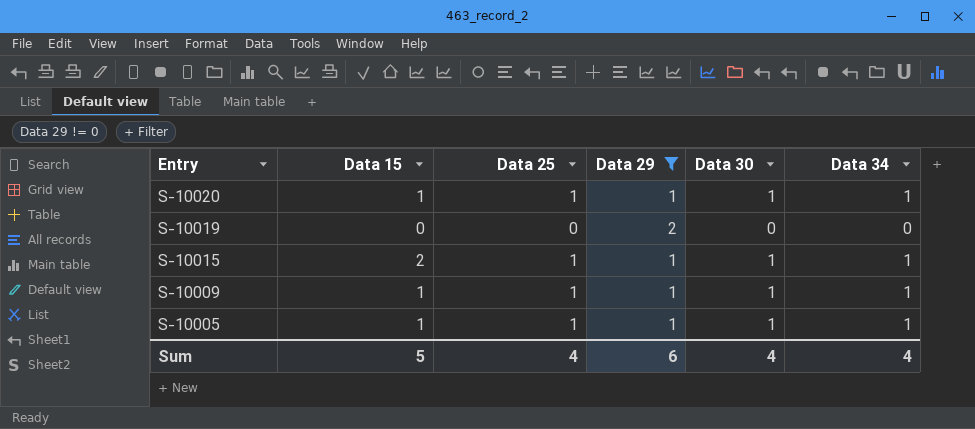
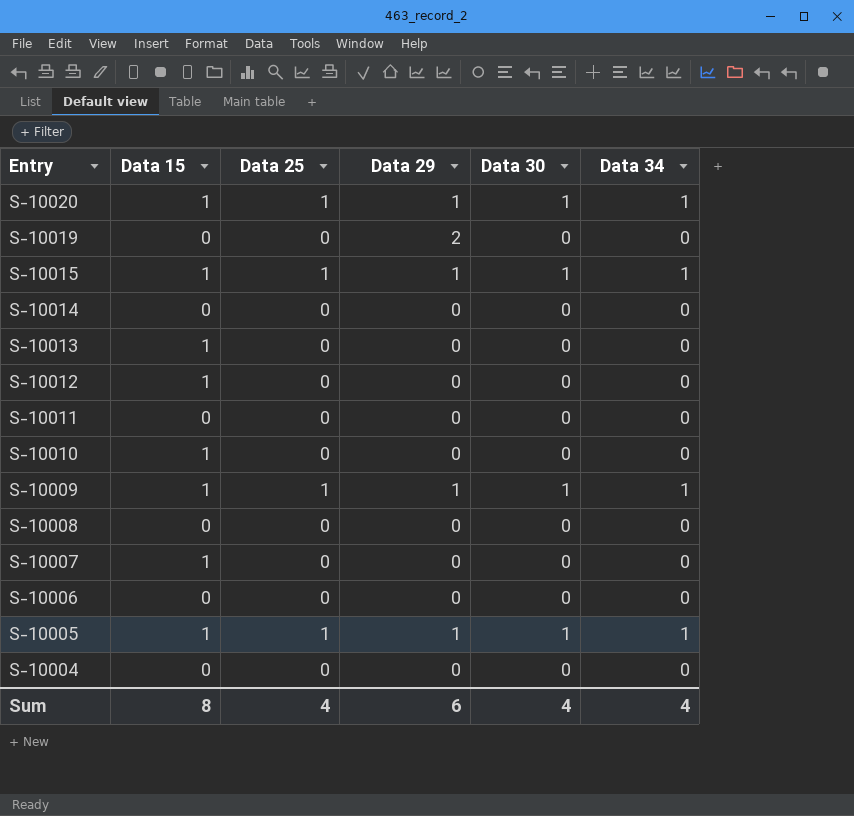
filter: Data 29 != 0 -> none
S-10015 | Data 15: 2 -> 1
Sum | Data 15: 5 -> 8

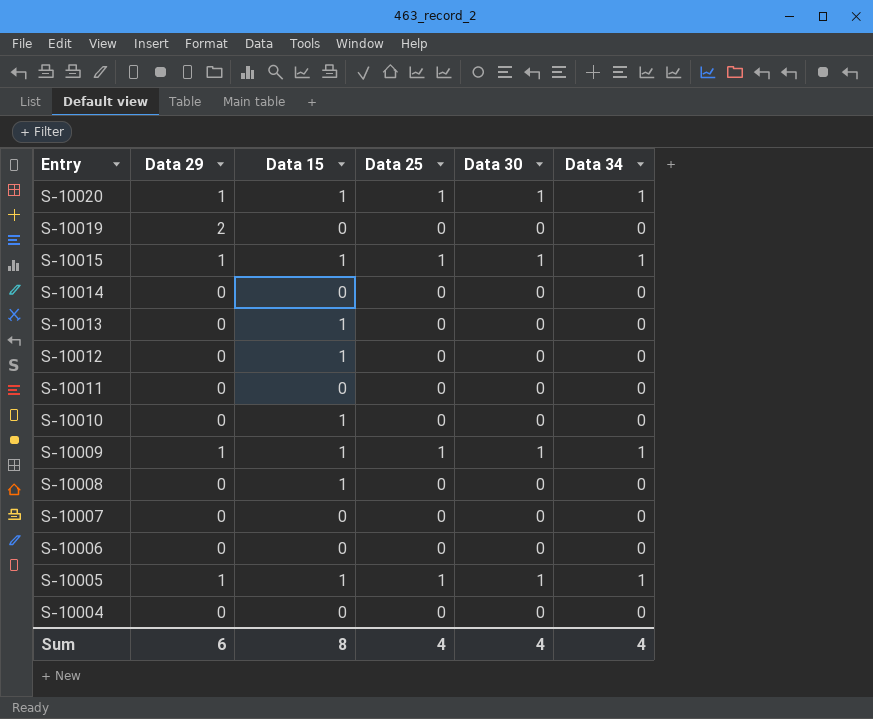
column Data 29 | position: 4 -> 2
S-10008 | Data 15: 0 -> 1
S-10007 | Data 15: 1 -> 0

